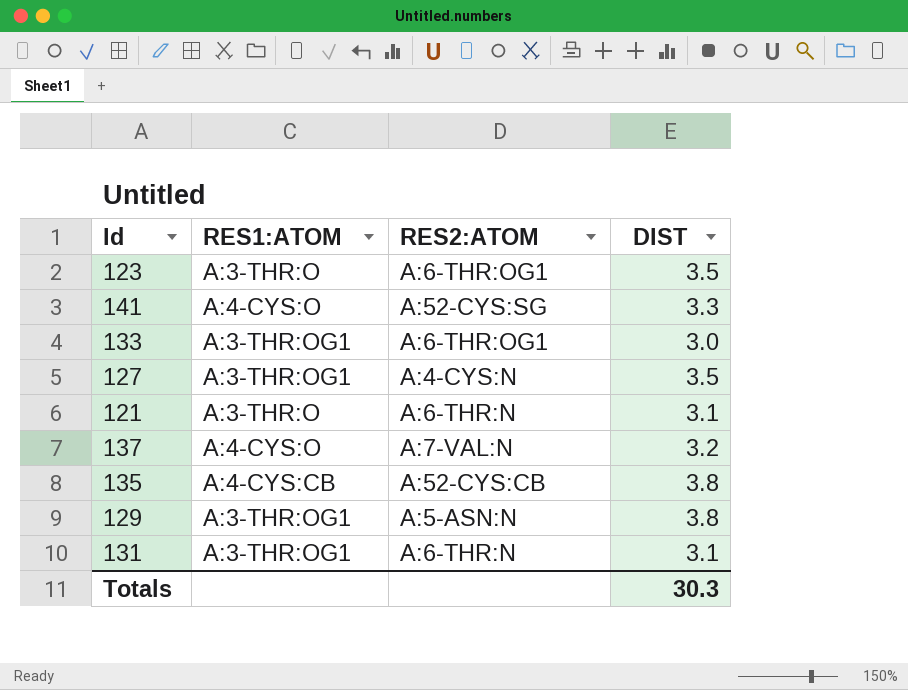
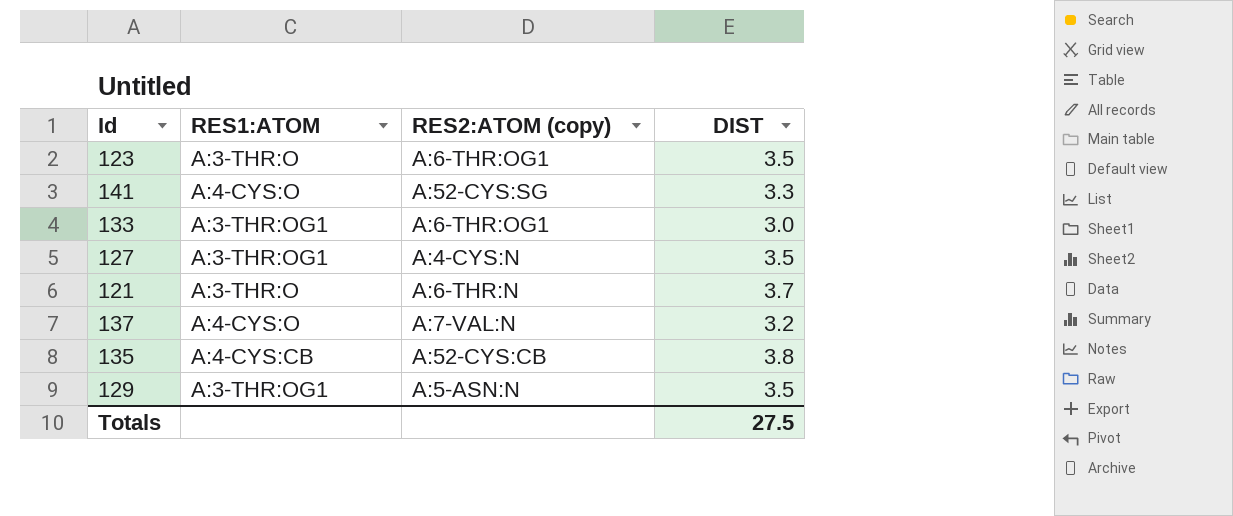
column name: RES2:ATOM -> RES2:ATOM (copy)
row 131: A:3-THR:OG1 | A:6-THR:N | 3.1 -> none
121 | DIST: 3.1 -> 3.7
129 | DIST: 3.8 -> 3.5
Totals | DIST: 30.3 -> 27.5

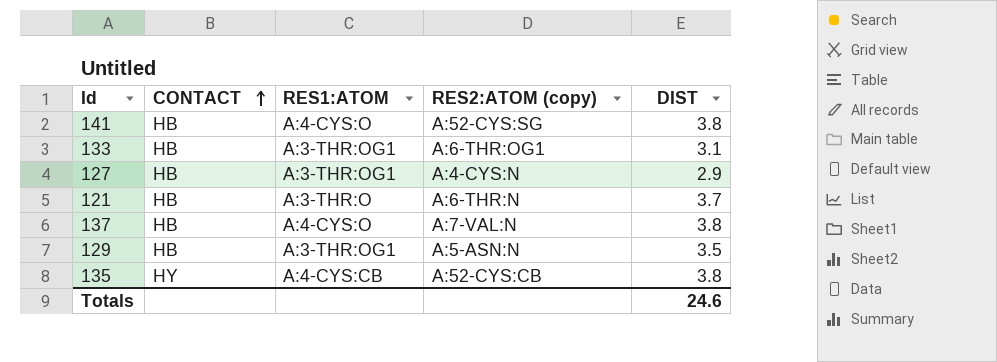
row order: none -> CONTACT ascending
column CONTACT | position: none -> 2
row 123: A:3-THR:O | A:6-THR:OG1 | 3.5 -> none
141 | DIST: 3.3 -> 3.8
133 | DIST: 3.0 -> 3.1
127 | DIST: 3.5 -> 2.9
137 | DIST: 3.2 -> 3.8
Totals | DIST: 27.5 -> 24.6

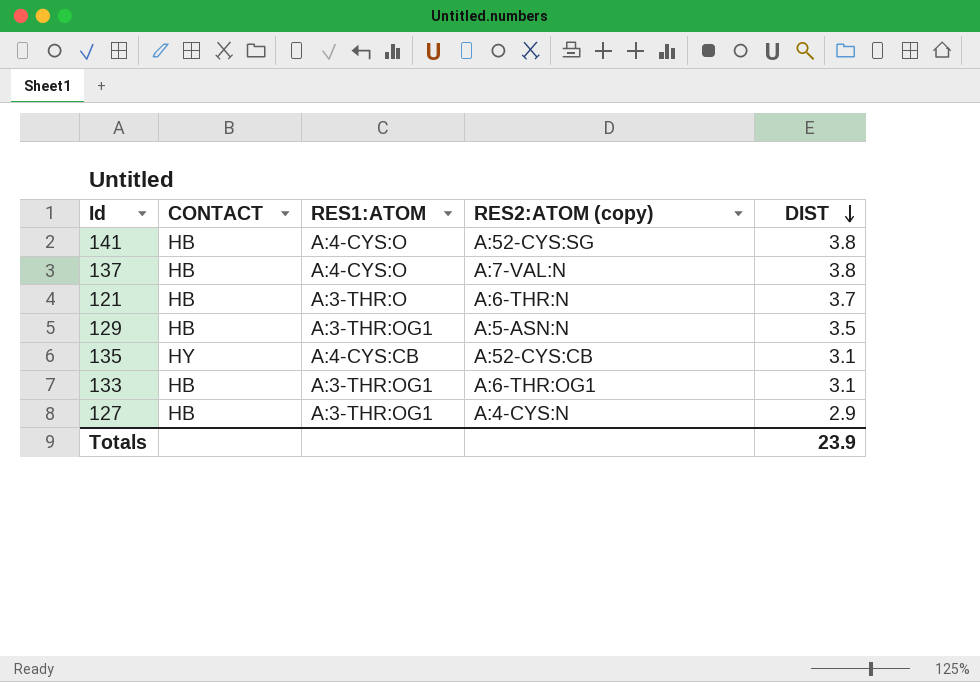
row order: CONTACT ascending -> DIST descending
135 | DIST: 3.8 -> 3.1
Totals | DIST: 24.6 -> 23.9

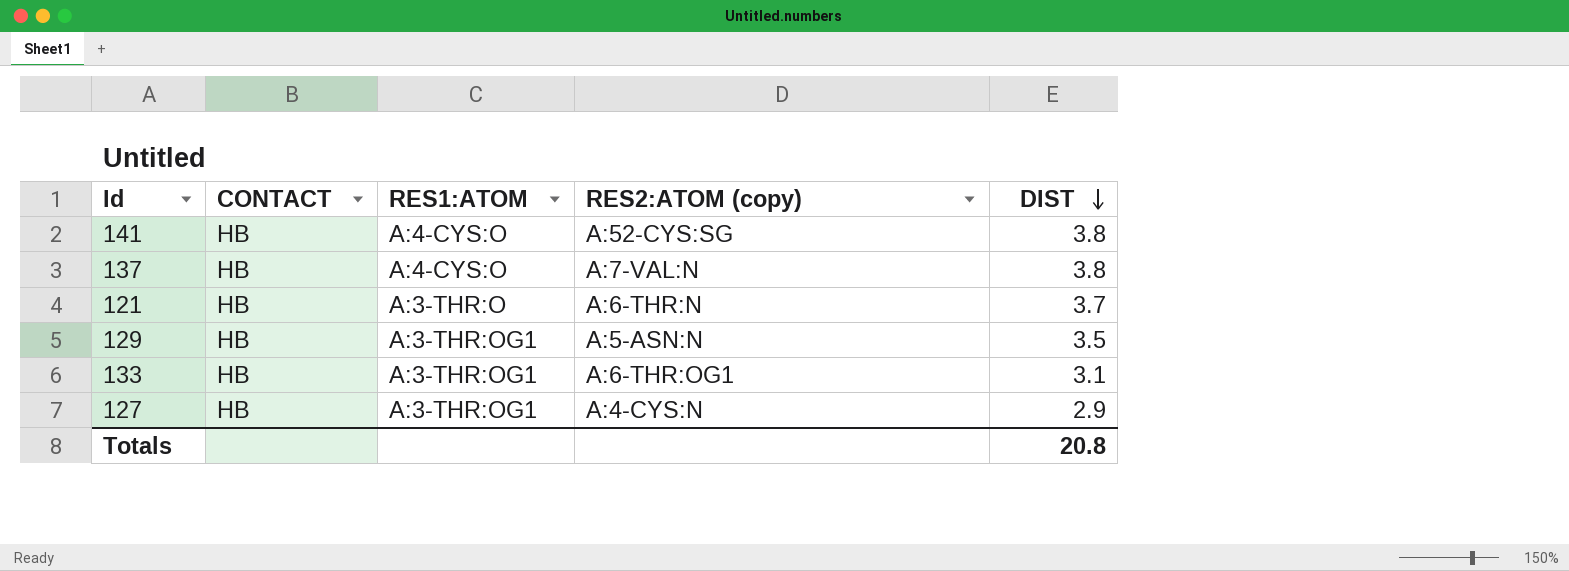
row 135: HY | A:4-CYS:CB | A:52-CYS:CB | 3.1 -> none
Totals | DIST: 23.9 -> 20.8

